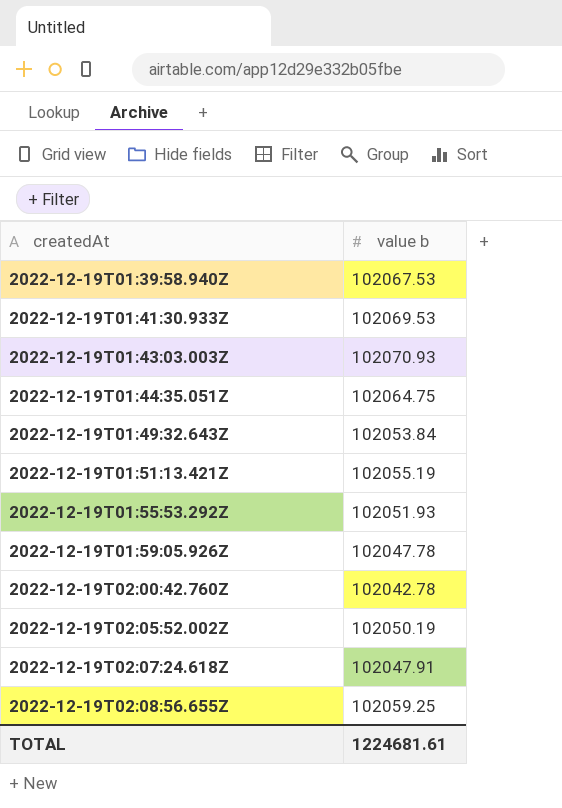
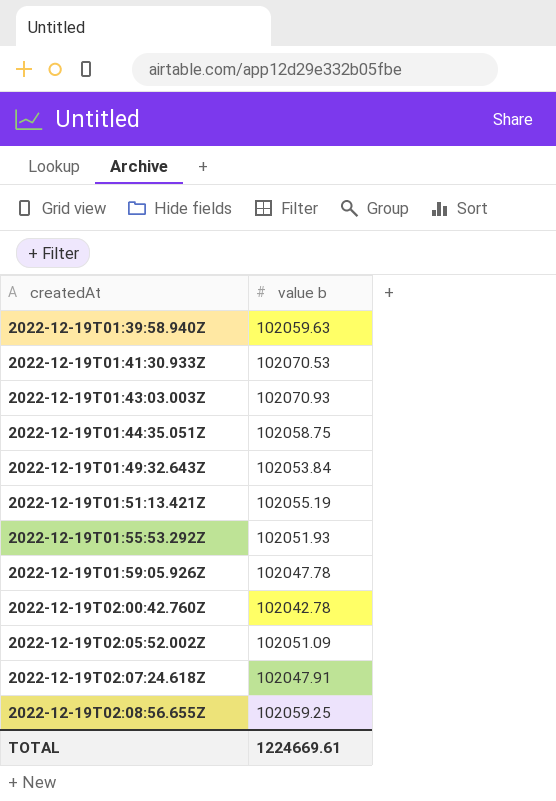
2022-12-19T01:39:58.940Z | value b: 102067.53 -> 102059.63
2022-12-19T01:41:30.933Z | value b: 102069.53 -> 102070.53
2022-12-19T01:44:35.051Z | value b: 102064.75 -> 102058.75
2022-12-19T02:05:52.002Z | value b: 102050.19 -> 102051.09
TOTAL | value b: 1224681.61 -> 1224669.61

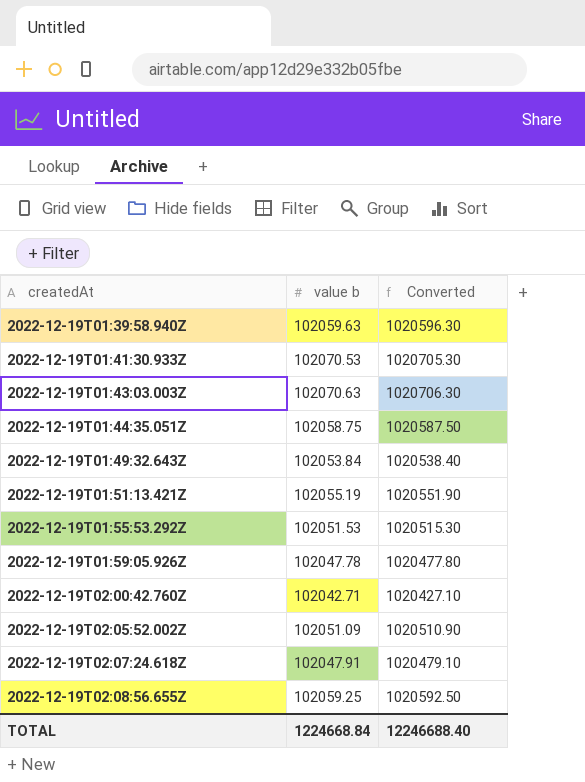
column Converted | formula: none -> [value b] * 10
2022-12-19T01:43:03.003Z | value b: 102070.93 -> 102070.63
2022-12-19T01:55:53.292Z | value b: 102051.93 -> 102051.53
2022-12-19T02:00:42.760Z | value b: 102042.78 -> 102042.71
TOTAL | value b: 1224669.61 -> 1224668.84

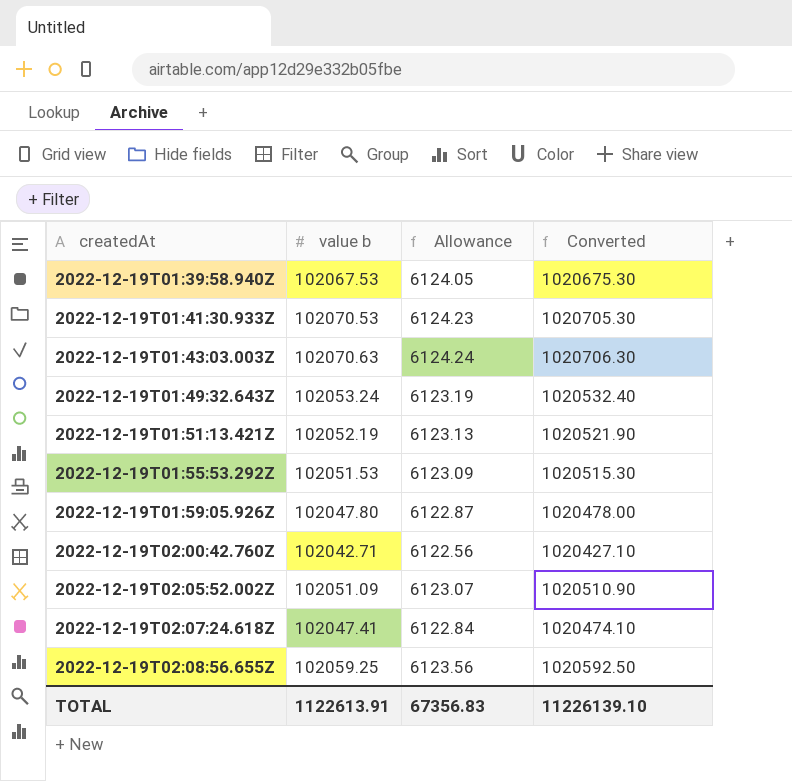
column Allowance | formula: none -> [value b] * 0.06
row 2022-12-19T01:44:35.051Z: 102058.75 | 1020587.50 -> none
2022-12-19T01:39:58.940Z | value b: 102059.63 -> 102067.53
2022-12-19T01:39:58.940Z | Converted: 1020596.30 -> 1020675.30
2022-12-19T01:49:32.643Z | value b: 102053.84 -> 102053.24
2022-12-19T01:49:32.643Z | Converted: 1020538.40 -> 1020532.40
2022-12-19T01:51:13.421Z | value b: 102055.19 -> 102052.19
2022-12-19T01:51:13.421Z | Converted: 1020551.90 -> 1020521.90
2022-12-19T01:59:05.926Z | value b: 102047.78 -> 102047.80
2022-12-19T01:59:05.926Z | Converted: 1020477.80 -> 1020478.00
2022-12-19T02:07:24.618Z | value b: 102047.91 -> 102047.41
2022-12-19T02:07:24.618Z | Converted: 1020479.10 -> 1020474.10
TOTAL | value b: 1224668.84 -> 1122613.91
TOTAL | Converted: 12246688.40 -> 11226139.10

